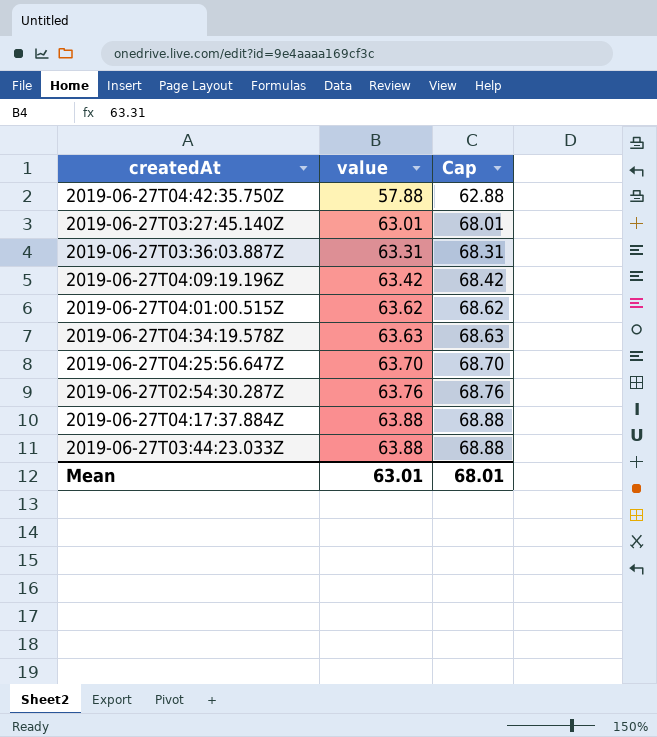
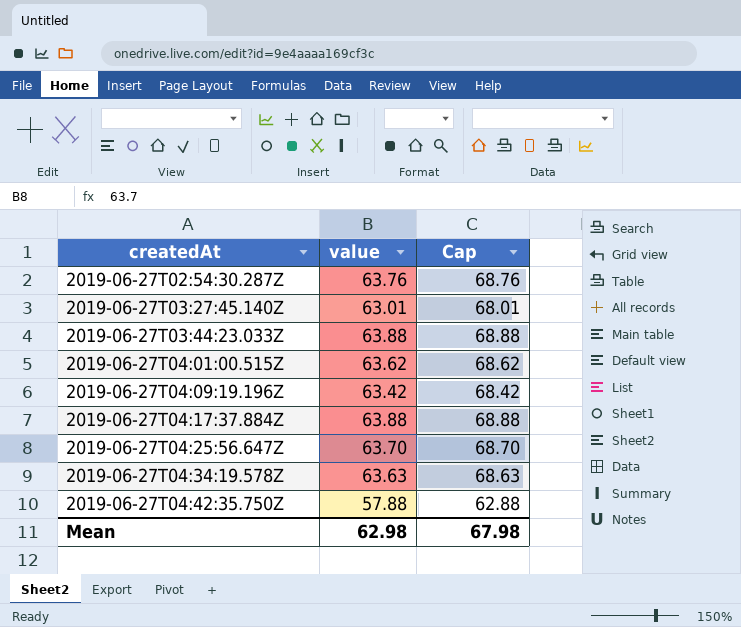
row order: value ascending -> createdAt ascending
row 2019-06-27T03:36:03.887Z: 63.31 | 68.31 -> none
Mean | value: 63.01 -> 62.98
Mean | Cap: 68.01 -> 67.98

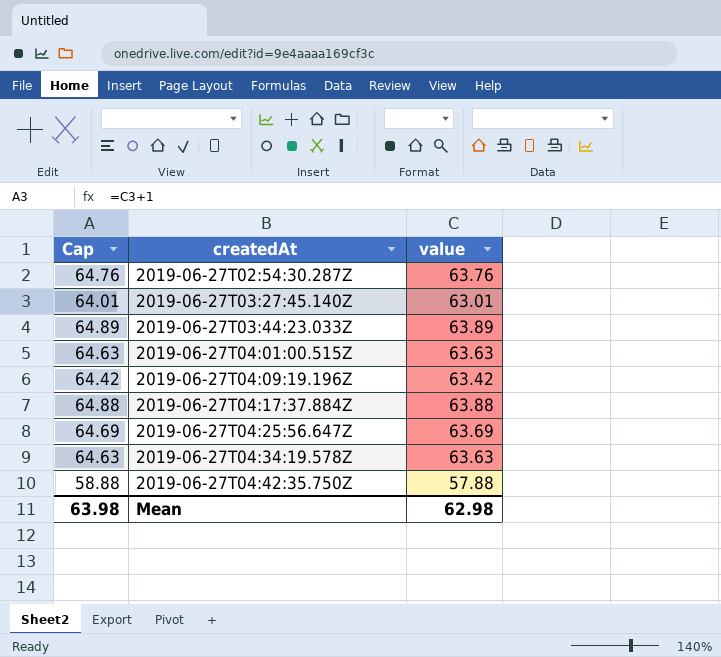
column Cap | formula: [value] + 5 -> [value] + 1
column Cap | position: 3 -> 1
2019-06-27T03:44:23.033Z | value: 63.88 -> 63.89
2019-06-27T04:01:00.515Z | value: 63.62 -> 63.63
2019-06-27T04:25:56.647Z | value: 63.70 -> 63.69
Mean | Cap: 67.98 -> 63.98

